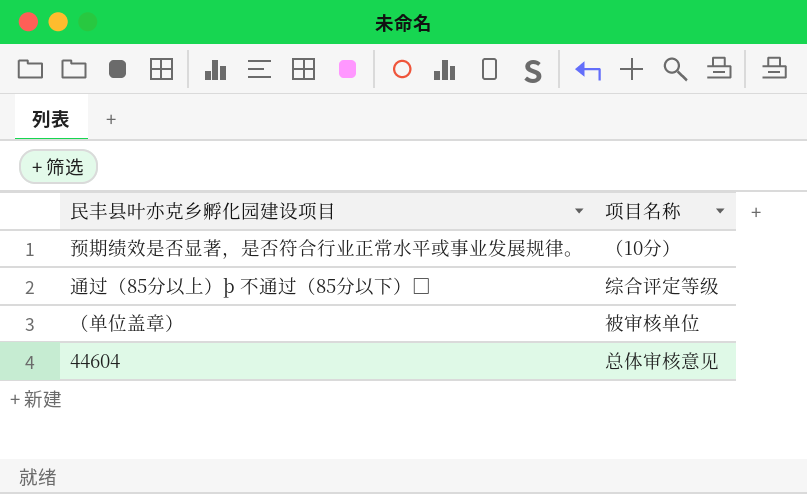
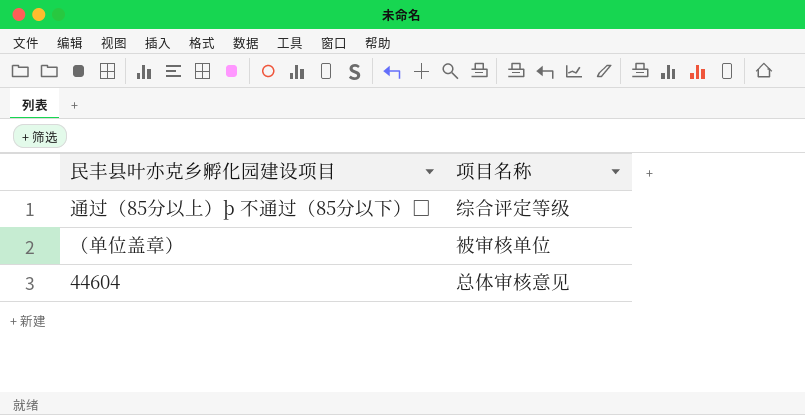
row 预期绩效是否显著，是否符合行业正常水平或事业发展规律。: （10分） -> none

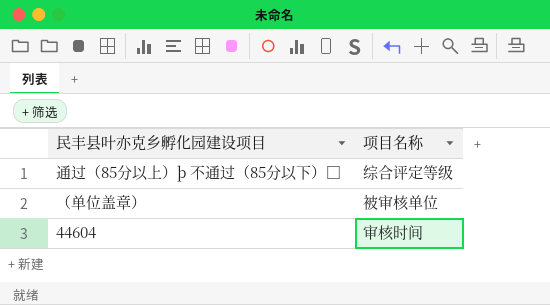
44604 | 项目名称: 总体审核意见 -> 审核时间

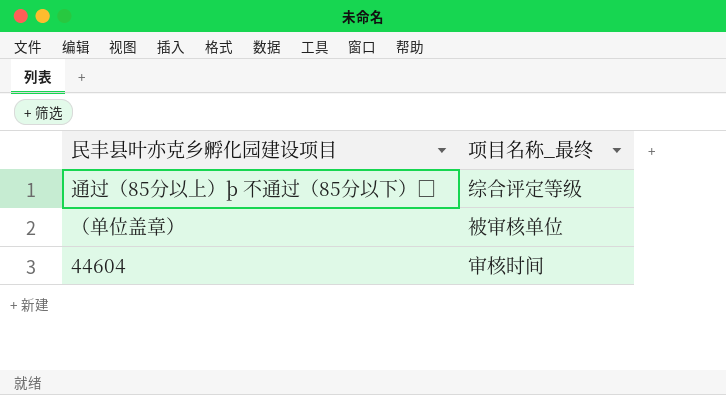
column name: 项目名称 -> 项目名称_最终

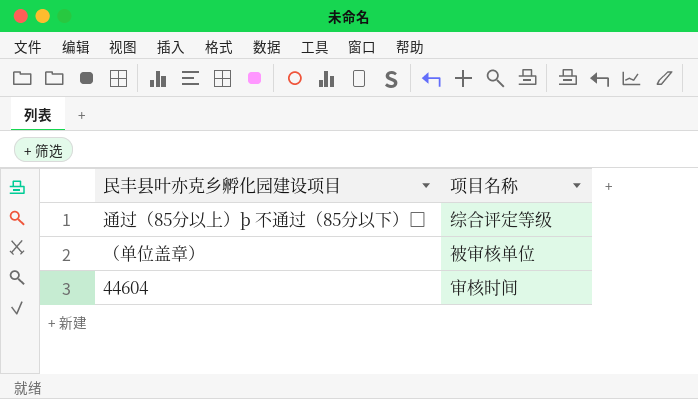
column name: 项目名称_最终 -> 项目名称

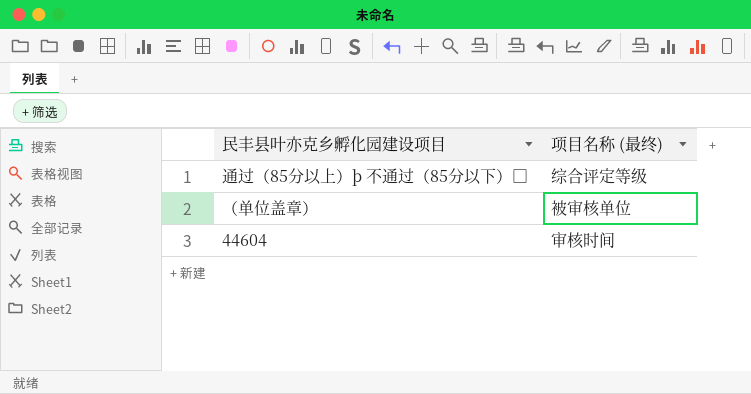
column name: 项目名称 -> 项目名称 (最终)

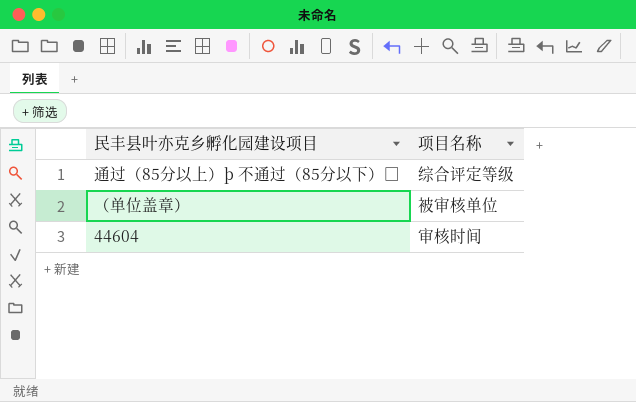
column name: 项目名称 (最终) -> 项目名称

